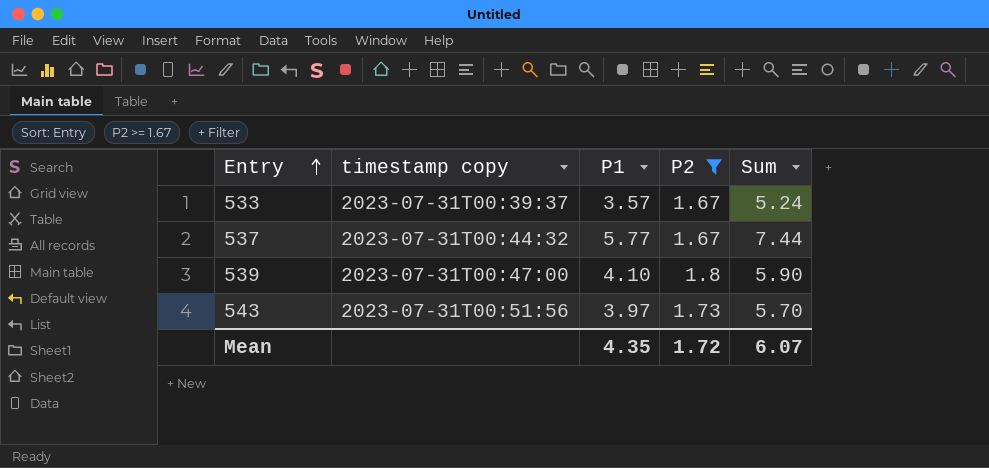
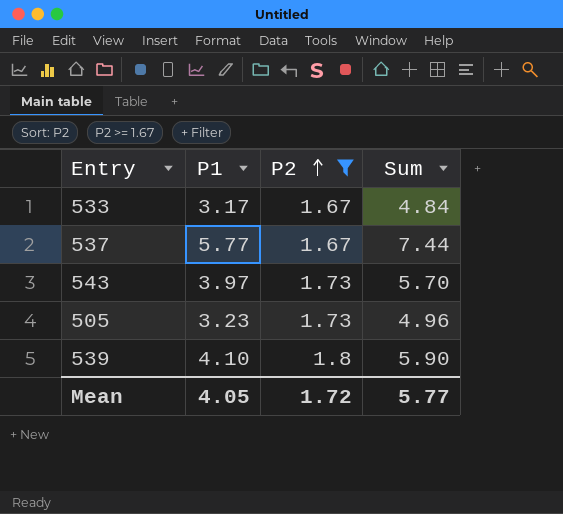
row order: Entry ascending -> P2 ascending
column timestamp copy | position: 2 -> none
533 | P1: 3.57 -> 3.17
533 | Sum: 5.24 -> 4.84
row 505: none -> 3.23 | 1.73 | 4.96
Mean | P1: 4.35 -> 4.05
Mean | Sum: 6.07 -> 5.77

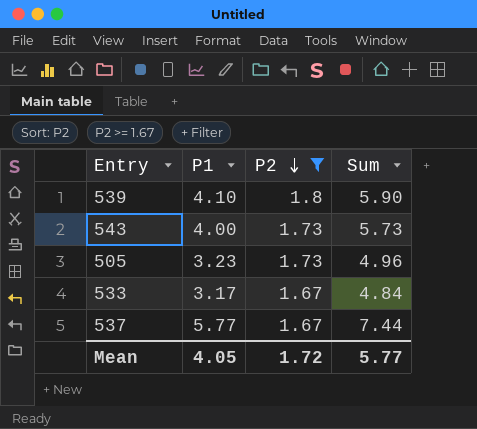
row order: P2 ascending -> P2 descending
543 | P1: 3.97 -> 4.00
543 | Sum: 5.70 -> 5.73

